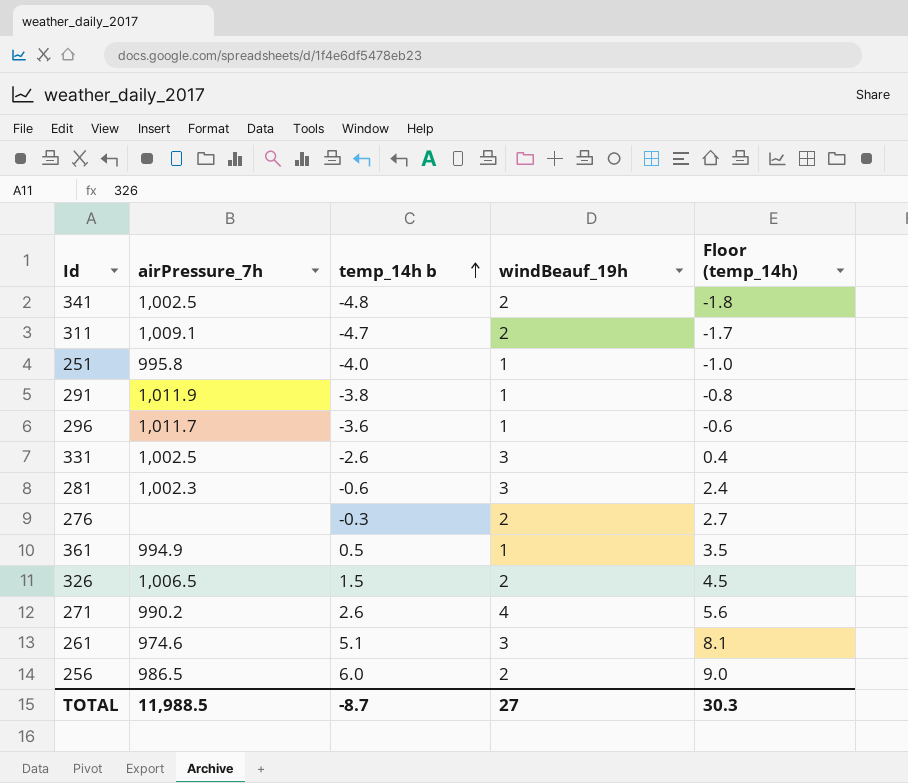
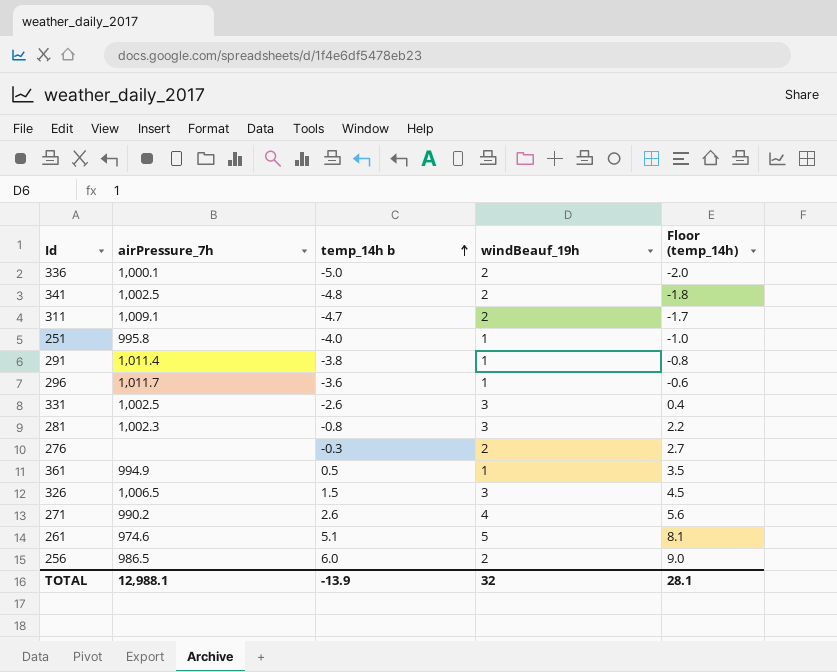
row 336: none -> 1,000.1 | -5.0 | 2 | -2.0
291 | airPressure_7h: 1,011.9 -> 1,011.4
281 | temp_14h b: -0.6 -> -0.8
281 | Floor (temp_14h): 2.4 -> 2.2
326 | windBeauf_19h: 2 -> 3
261 | windBeauf_19h: 3 -> 5
TOTAL | airPressure_7h: 11,988.5 -> 12,988.1
TOTAL | temp_14h b: -8.7 -> -13.9
TOTAL | windBeauf_19h: 27 -> 32
TOTAL | Floor (temp_14h): 30.3 -> 28.1

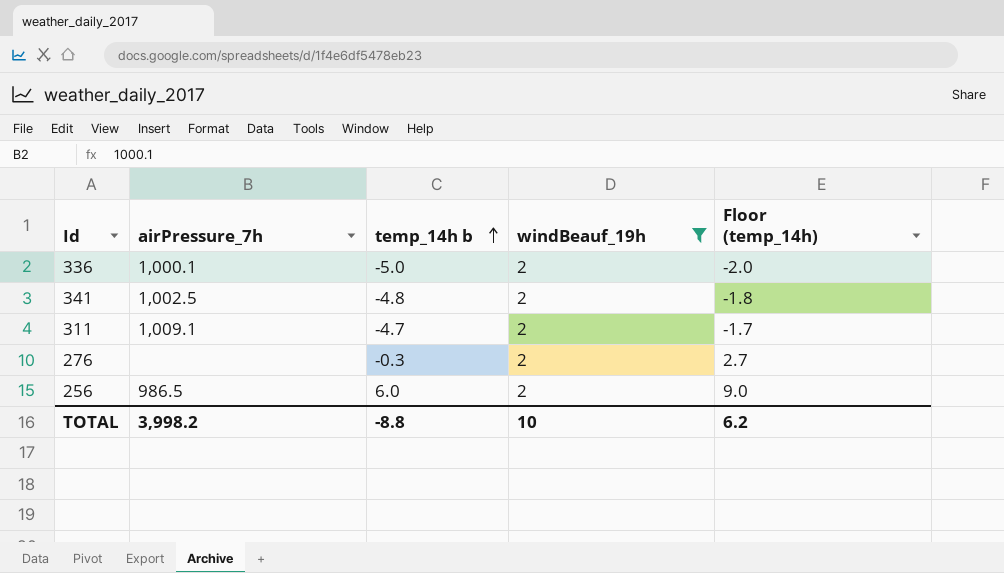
filter: none -> windBeauf_19h = 2
TOTAL | airPressure_7h: 12,988.1 -> 3,998.2
TOTAL | temp_14h b: -13.9 -> -8.8
TOTAL | windBeauf_19h: 32 -> 10
TOTAL | Floor (temp_14h): 28.1 -> 6.2

